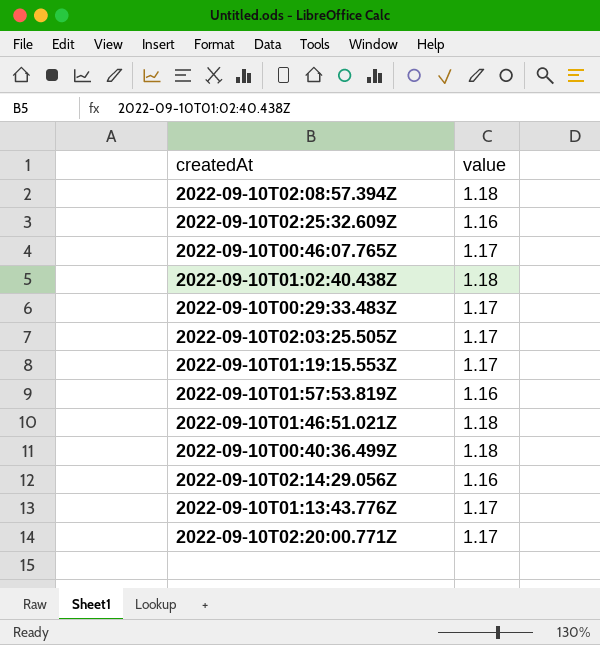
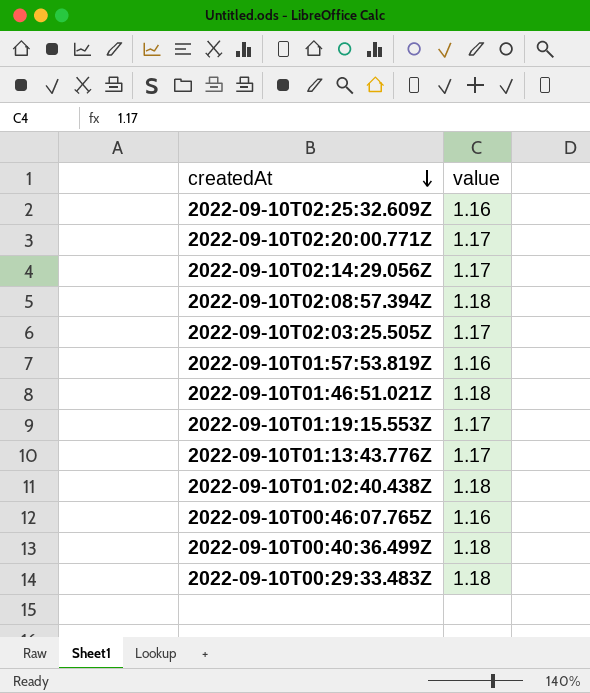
row order: none -> createdAt descending
2022-09-10T02:14:29.056Z | value: 1.16 -> 1.17
2022-09-10T00:46:07.765Z | value: 1.17 -> 1.16
2022-09-10T00:29:33.483Z | value: 1.17 -> 1.18

